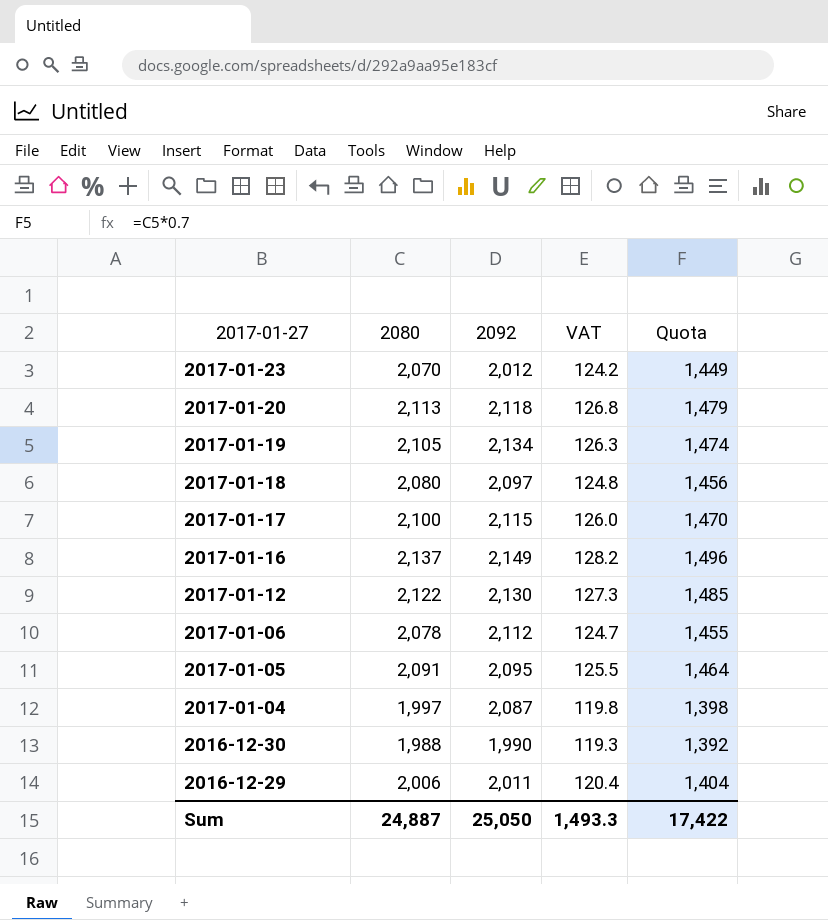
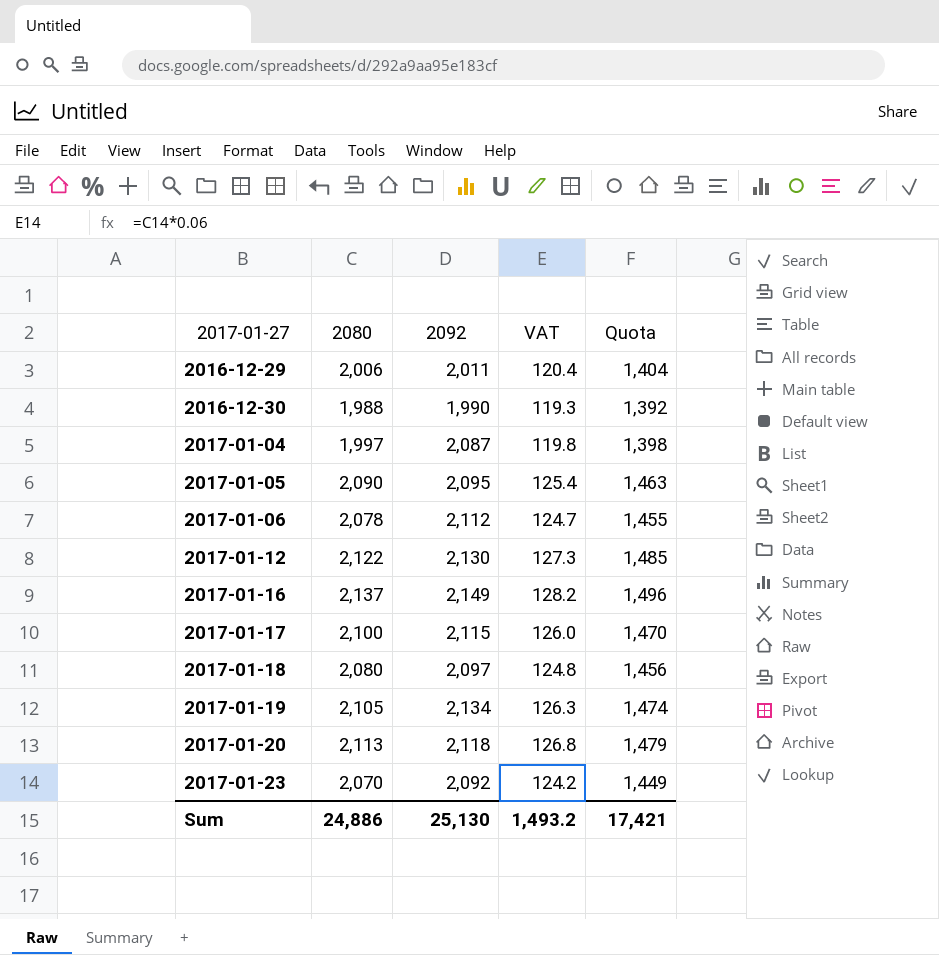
row order: 2017-01-27 descending -> 2017-01-27 ascending
2017-01-05 | 2080: 2,091 -> 2,090
2017-01-05 | VAT: 125.5 -> 125.4
2017-01-05 | Quota: 1,464 -> 1,463
2017-01-23 | 2092: 2,012 -> 2,092
Sum | 2080: 24,887 -> 24,886
Sum | 2092: 25,050 -> 25,130
Sum | VAT: 1,493.3 -> 1,493.2
Sum | Quota: 17,422 -> 17,421

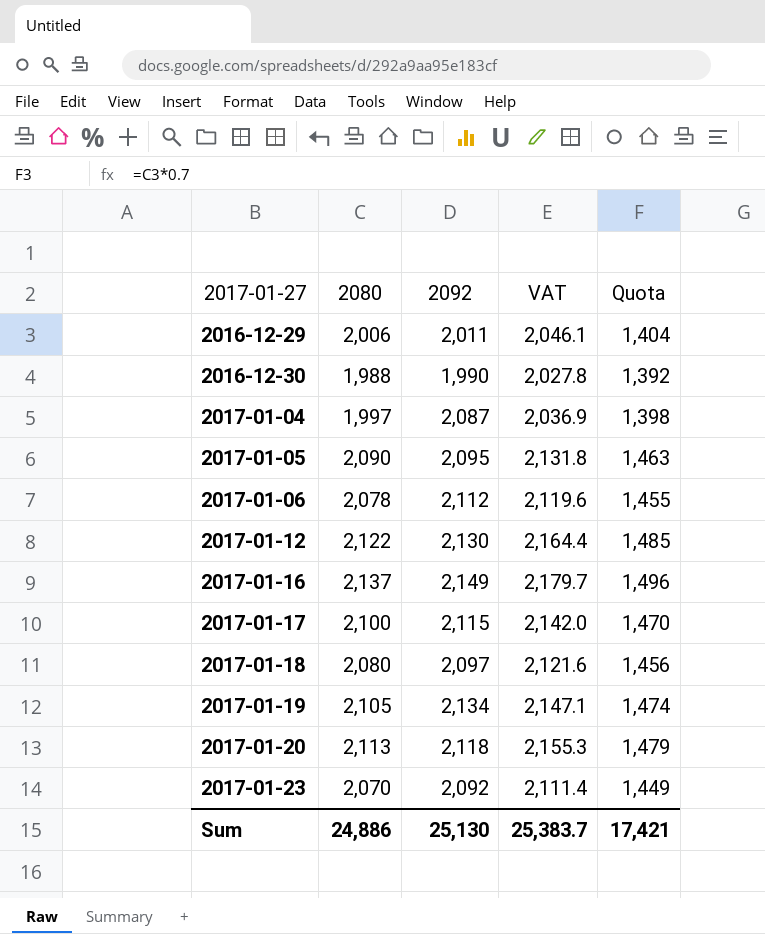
column VAT | formula: [2080] * 0.06 -> [2080] * 1.02
Sum | VAT: 1,493.2 -> 25,383.7

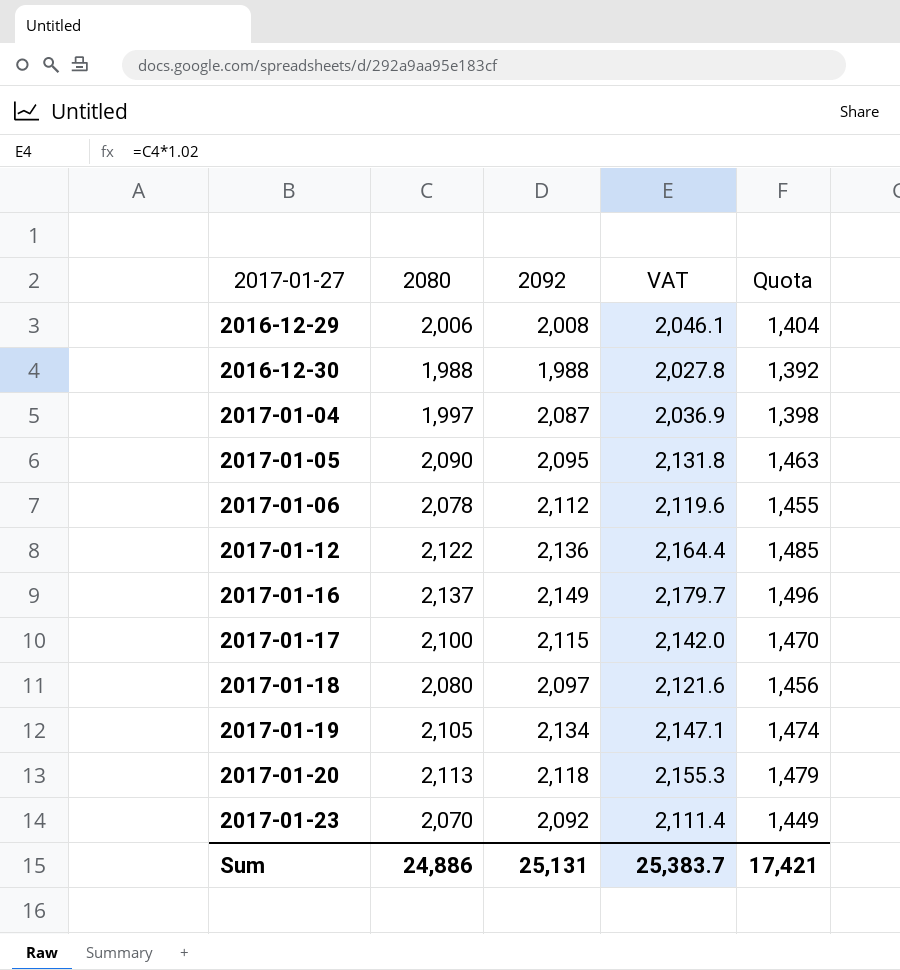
2016-12-29 | 2092: 2,011 -> 2,008
2016-12-30 | 2092: 1,990 -> 1,988
2017-01-12 | 2092: 2,130 -> 2,136
Sum | 2092: 25,130 -> 25,131

